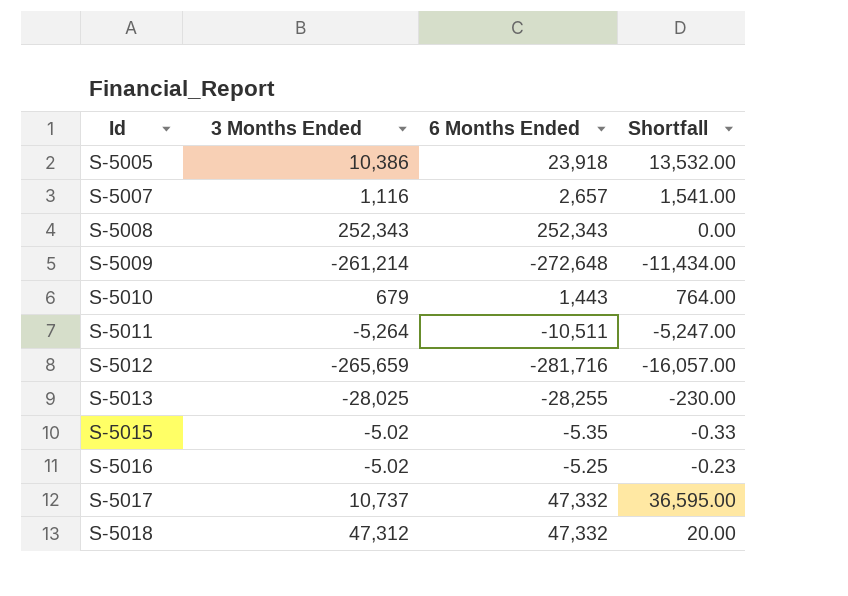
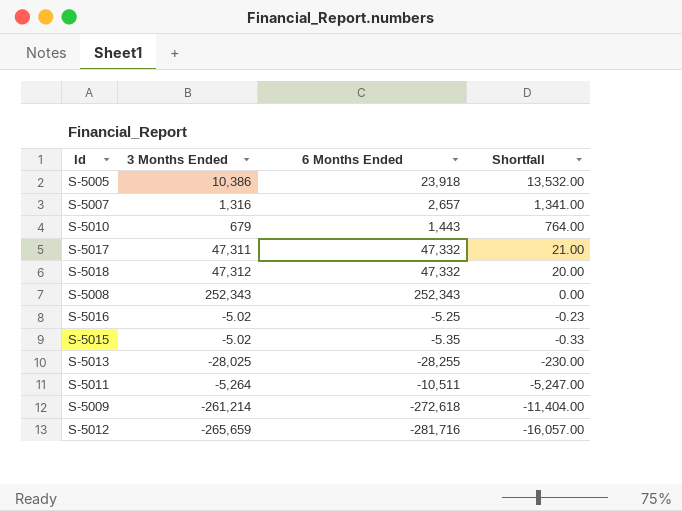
row order: Id ascending -> Shortfall descending
S-5007 | 3 Months Ended: 1,116 -> 1,316
S-5007 | Shortfall: 1,541.00 -> 1,341.00
S-5017 | 3 Months Ended: 10,737 -> 47,311
S-5017 | Shortfall: 36,595.00 -> 21.00
S-5009 | 6 Months Ended: -272,648 -> -272,618
S-5009 | Shortfall: -11,434.00 -> -11,404.00

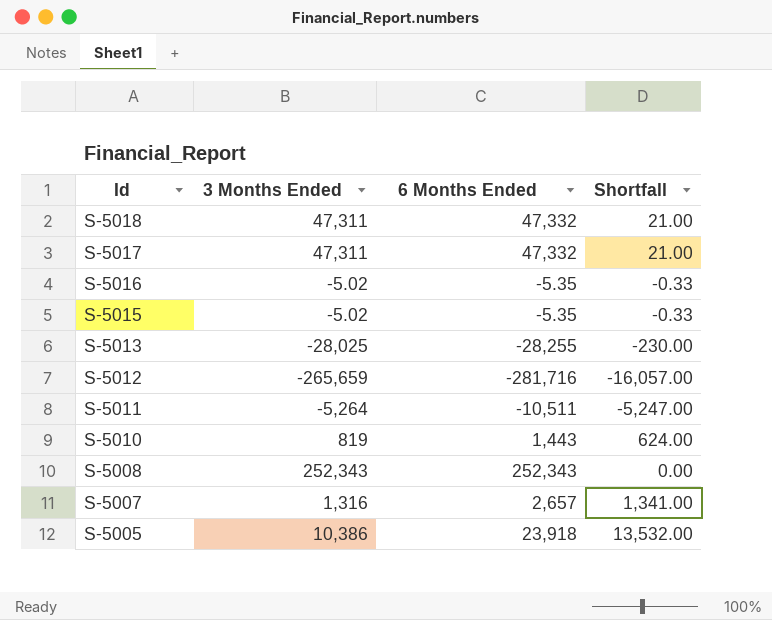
row order: Shortfall descending -> Id descending
row S-5009: -261,214 | -272,618 | -11,404.00 -> none
S-5018 | 3 Months Ended: 47,312 -> 47,311
S-5018 | Shortfall: 20.00 -> 21.00
S-5016 | 6 Months Ended: -5.25 -> -5.35
S-5016 | Shortfall: -0.23 -> -0.33
S-5010 | 3 Months Ended: 679 -> 819
S-5010 | Shortfall: 764.00 -> 624.00

